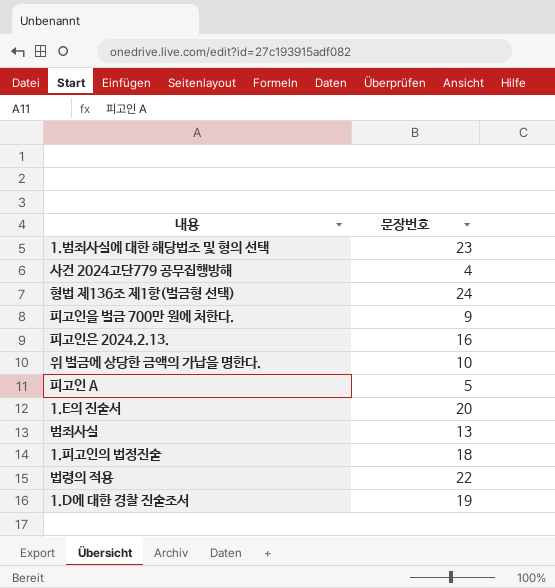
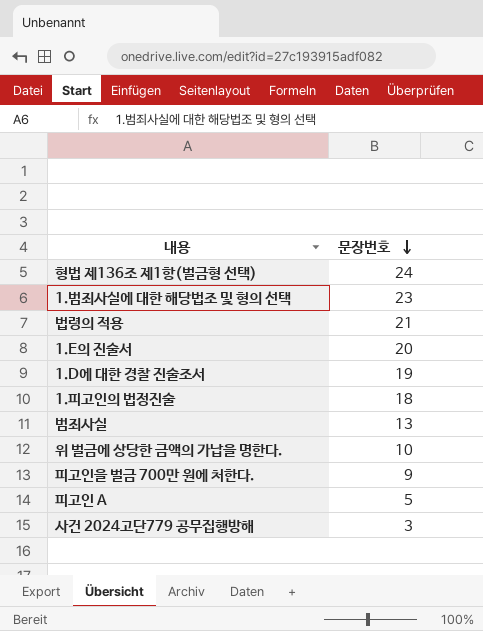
row order: none -> 문장번호 descending
row 피고인은 2024.2.13.: 16 -> none
법령의 적용 | 문장번호: 22 -> 21
사건 2024고단779 공무집행방해 | 문장번호: 4 -> 3

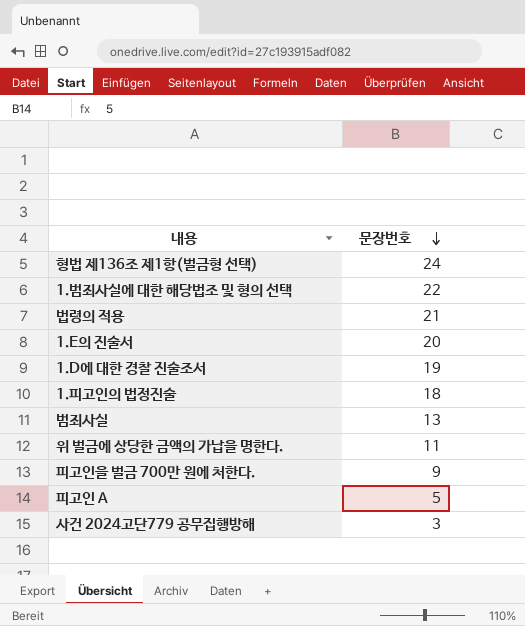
1.범죄사실에 대한 해당법조 및 형의 선택 | 문장번호: 23 -> 22
위 벌금에 상당한 금액의 가납을 명한다. | 문장번호: 10 -> 11

